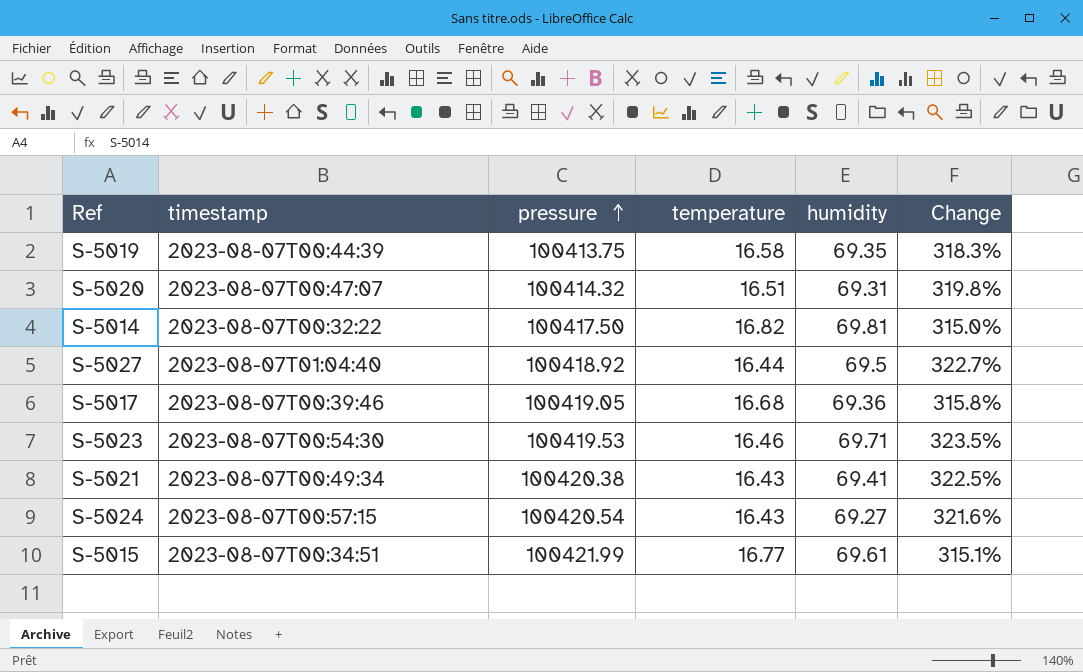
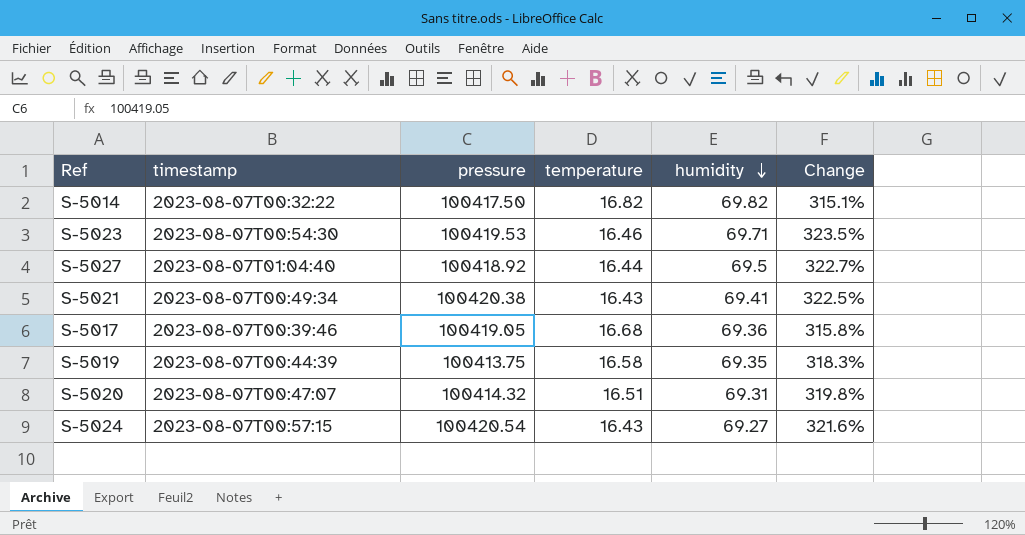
row order: pressure ascending -> humidity descending
row S-5015: 2023-08-07T00:34:51 | 100421.99 | 16.77 | 69.61 | 315.1% -> none
S-5014 | humidity: 69.81 -> 69.82
S-5014 | Change: 315.0% -> 315.1%

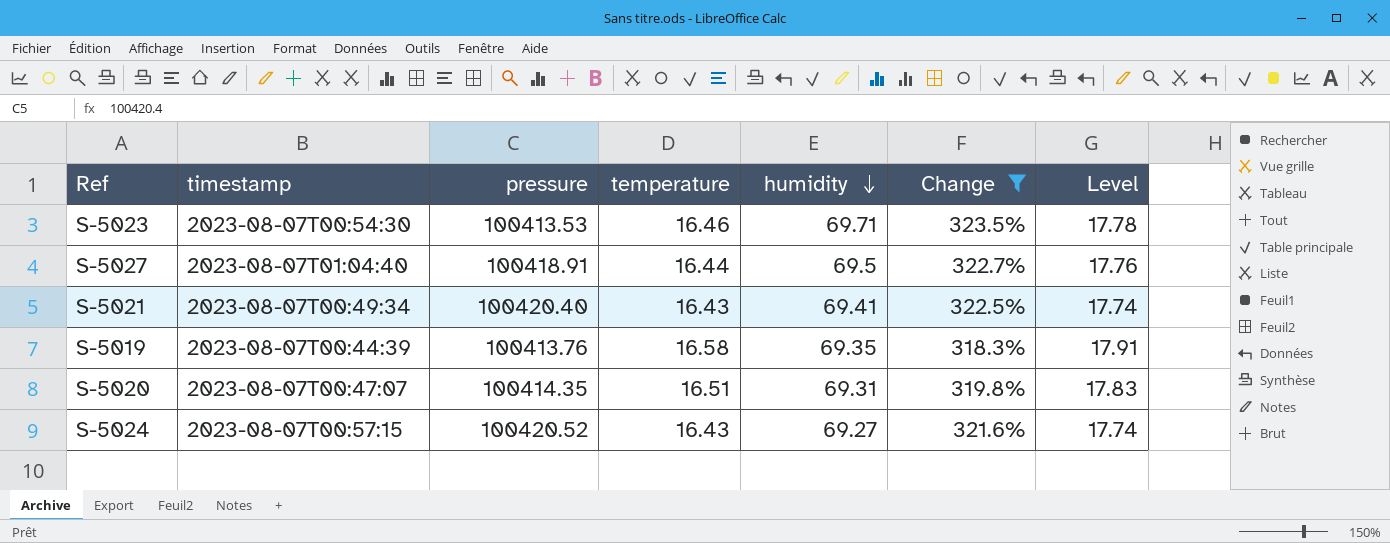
filter: none -> Change >= 318.3%
column Level | formula: none -> [temperature] * 1.08
S-5023 | pressure: 100419.53 -> 100413.53
S-5027 | pressure: 100418.92 -> 100418.91
S-5021 | pressure: 100420.38 -> 100420.40
S-5019 | pressure: 100413.75 -> 100413.76
S-5020 | pressure: 100414.32 -> 100414.35
S-5024 | pressure: 100420.54 -> 100420.52

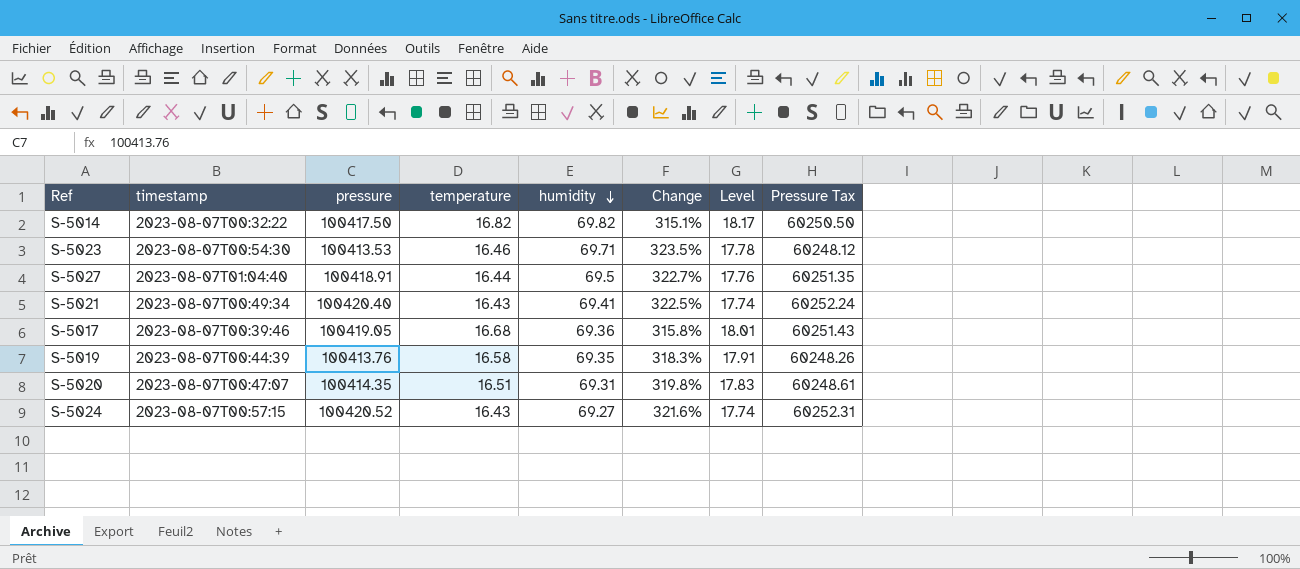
filter: Change >= 318.3% -> none
column Pressure Tax | formula: none -> [pressure] * 0.6

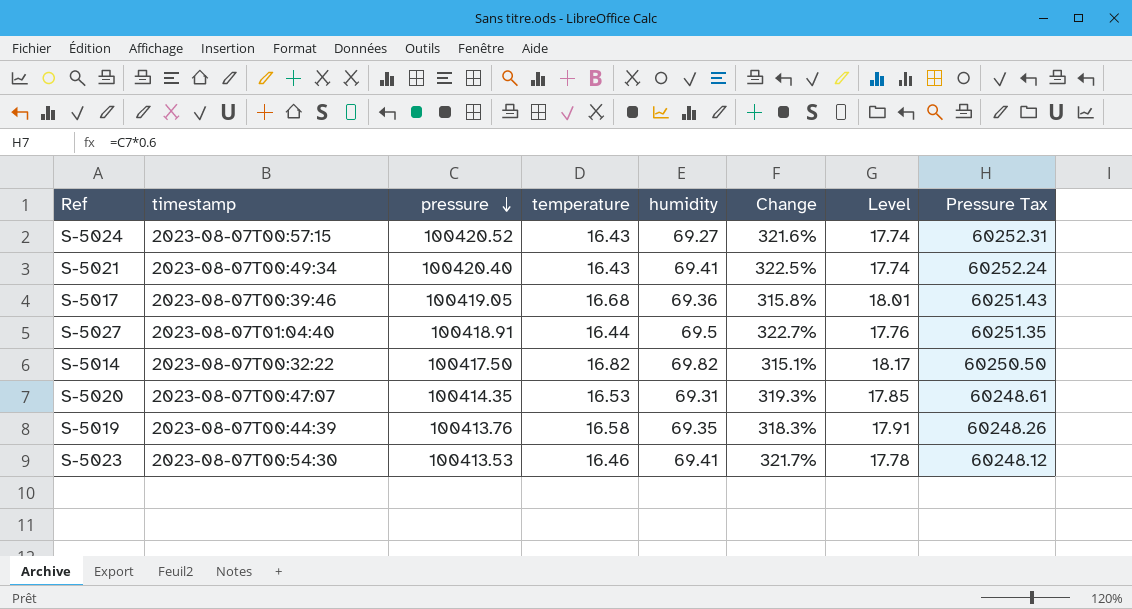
row order: humidity descending -> pressure descending
S-5020 | temperature: 16.51 -> 16.53
S-5020 | Change: 319.8% -> 319.3%
S-5020 | Level: 17.83 -> 17.85
S-5023 | humidity: 69.71 -> 69.41
S-5023 | Change: 323.5% -> 321.7%

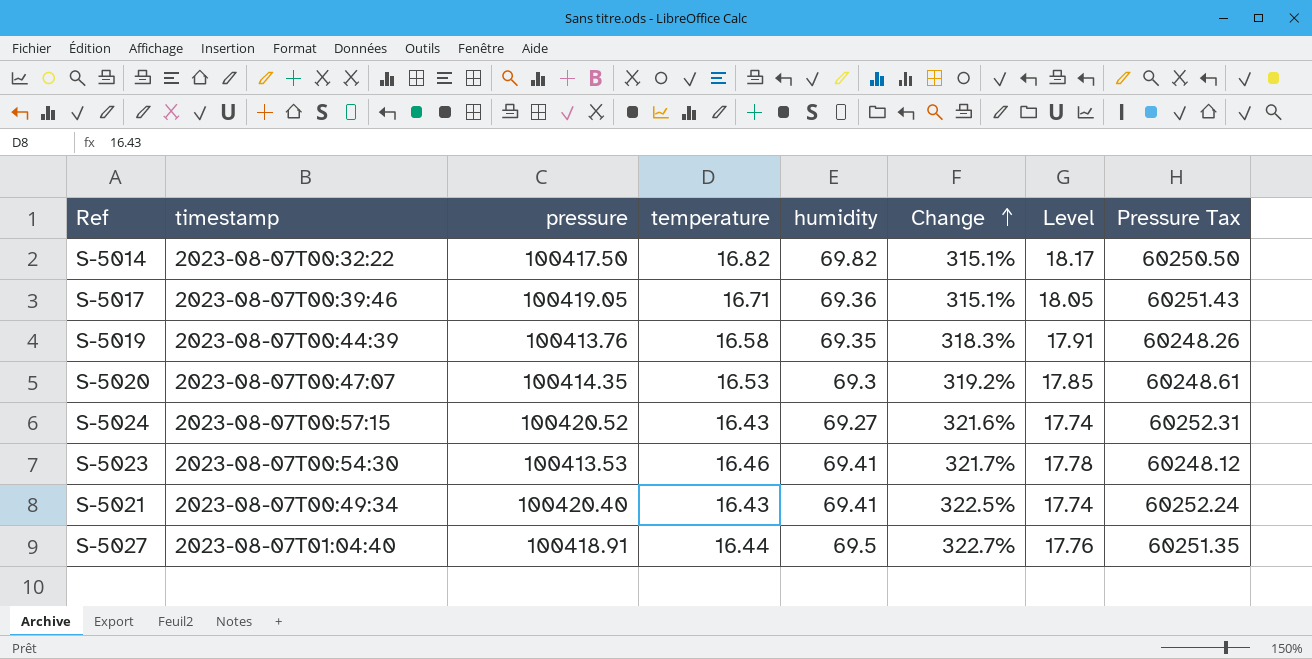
row order: pressure descending -> Change ascending
S-5017 | temperature: 16.68 -> 16.71
S-5017 | Change: 315.8% -> 315.1%
S-5017 | Level: 18.01 -> 18.05
S-5020 | humidity: 69.31 -> 69.3
S-5020 | Change: 319.3% -> 319.2%

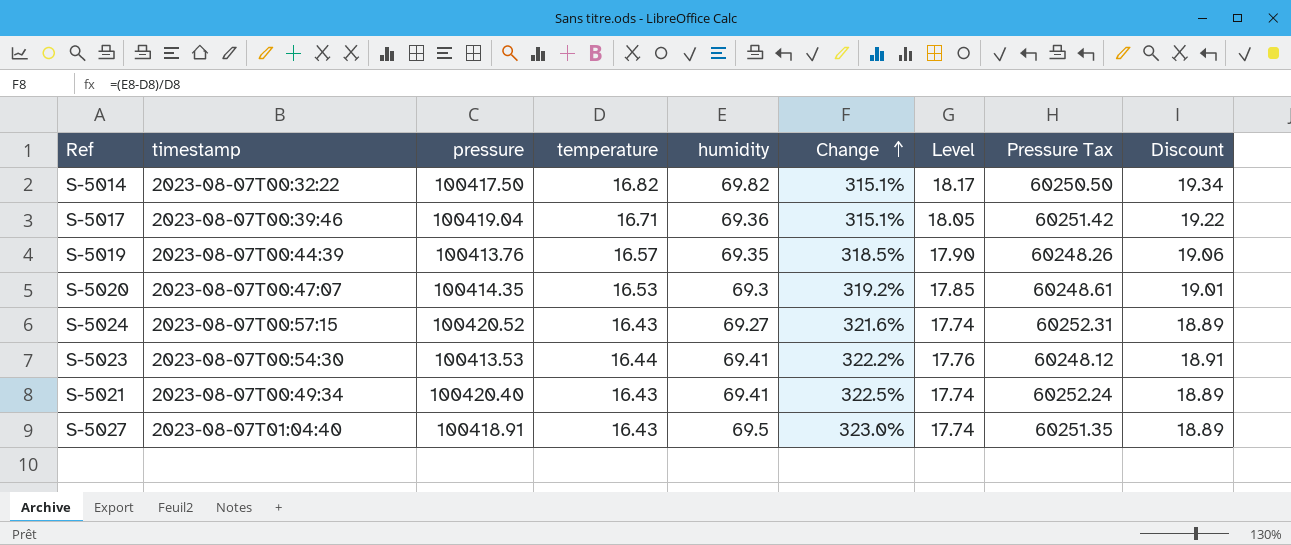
column Discount | formula: none -> [temperature] * 1.15
S-5017 | pressure: 100419.05 -> 100419.04
S-5017 | Pressure Tax: 60251.43 -> 60251.42
S-5019 | temperature: 16.58 -> 16.57
S-5019 | Change: 318.3% -> 318.5%
S-5019 | Level: 17.91 -> 17.90
S-5023 | temperature: 16.46 -> 16.44
S-5023 | Change: 321.7% -> 322.2%
S-5023 | Level: 17.78 -> 17.76
S-5027 | temperature: 16.44 -> 16.43
S-5027 | Change: 322.7% -> 323.0%
S-5027 | Level: 17.76 -> 17.74

